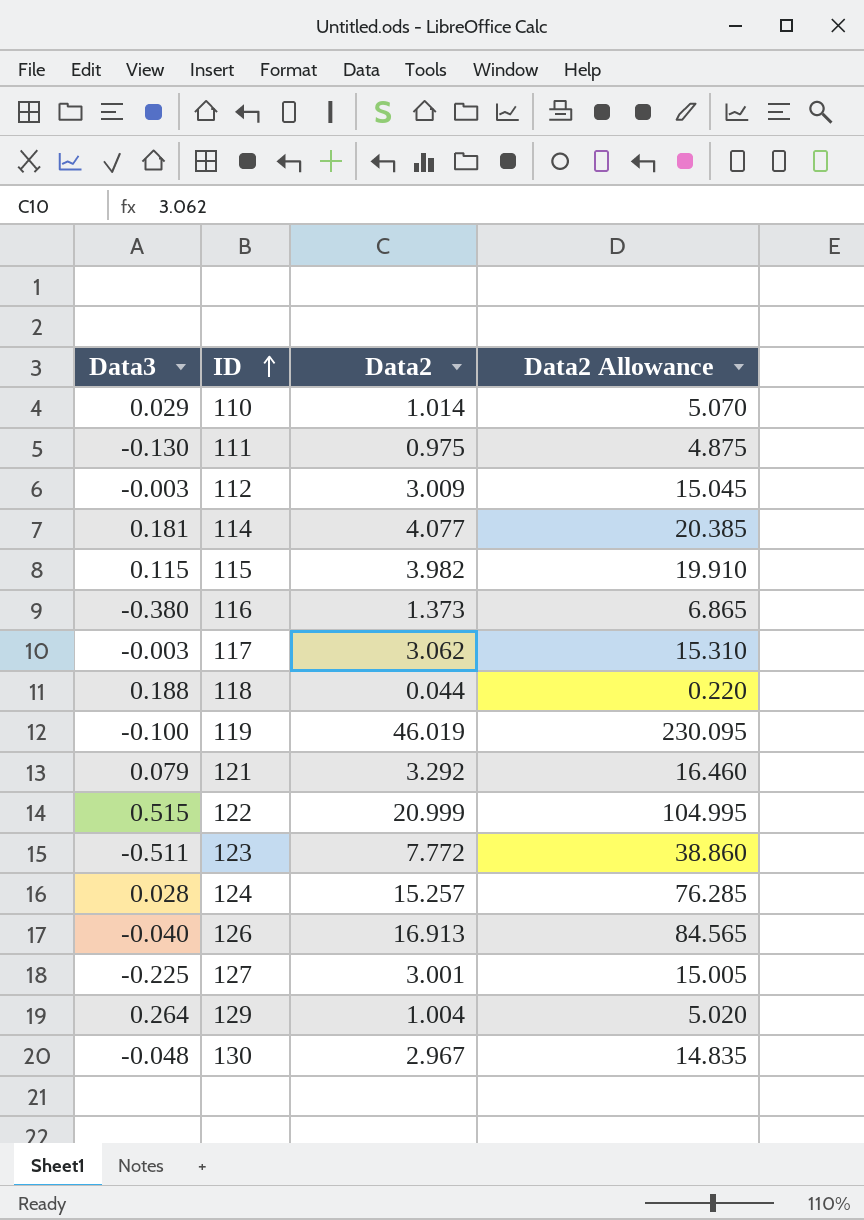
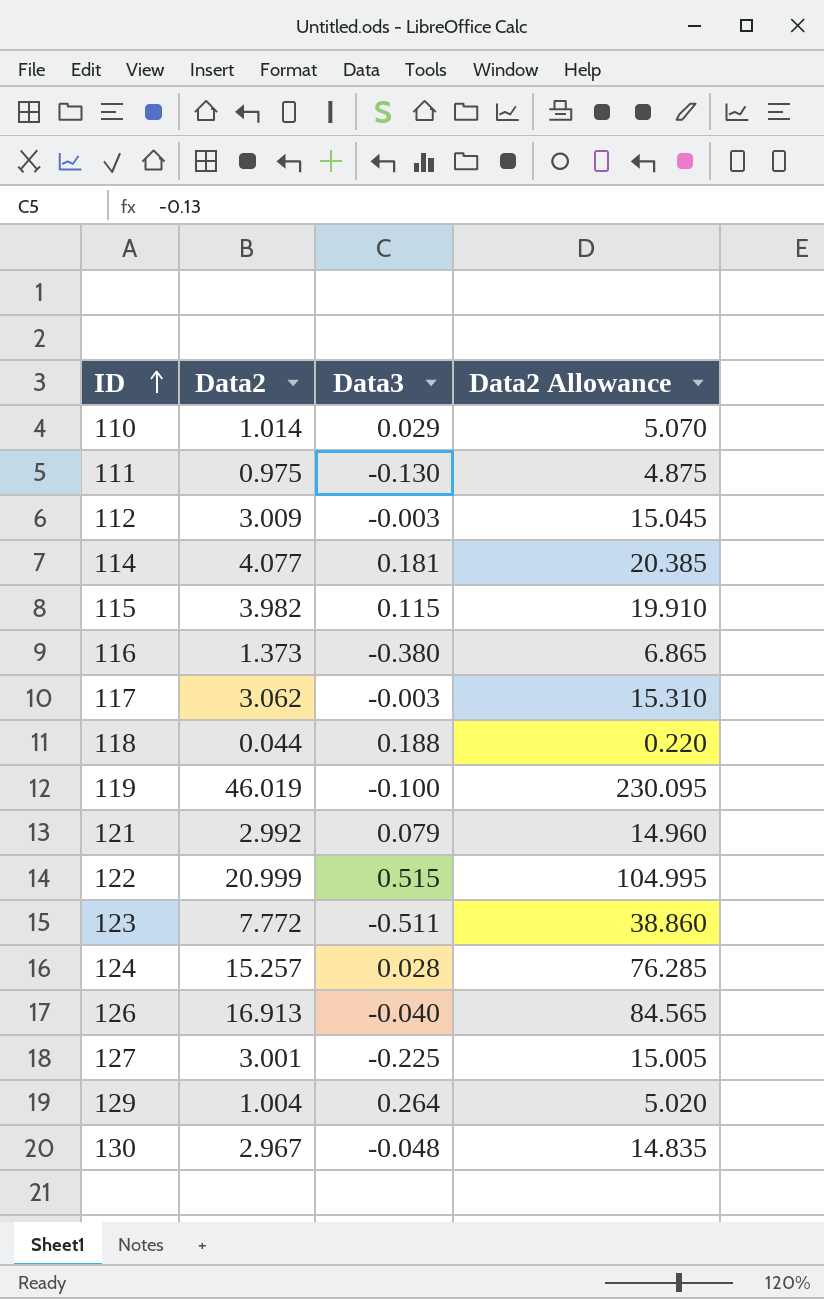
column Data3 | position: 1 -> 3
121 | Data2: 3.292 -> 2.992
121 | Data2 Allowance: 16.460 -> 14.960

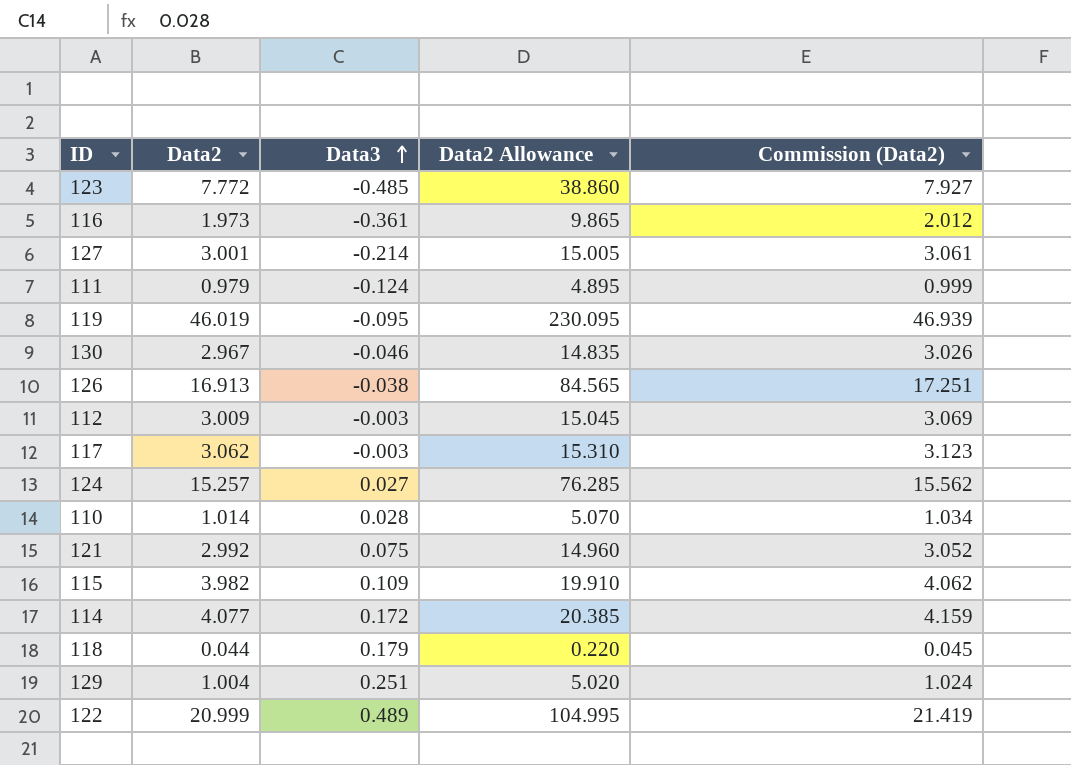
row order: ID ascending -> Data3 ascending
column Commission (Data2) | formula: none -> [Data2] * 1.02
123 | Data3: -0.511 -> -0.485
116 | Data2: 1.373 -> 1.973
116 | Data3: -0.380 -> -0.361
116 | Data2 Allowance: 6.865 -> 9.865
127 | Data3: -0.225 -> -0.214
111 | Data2: 0.975 -> 0.979
111 | Data3: -0.130 -> -0.124
111 | Data2 Allowance: 4.875 -> 4.895
119 | Data3: -0.100 -> -0.095
130 | Data3: -0.048 -> -0.046
126 | Data3: -0.040 -> -0.038
124 | Data3: 0.028 -> 0.027
110 | Data3: 0.029 -> 0.028
121 | Data3: 0.079 -> 0.075
115 | Data3: 0.115 -> 0.109
114 | Data3: 0.181 -> 0.172
118 | Data3: 0.188 -> 0.179
129 | Data3: 0.264 -> 0.251
122 | Data3: 0.515 -> 0.489

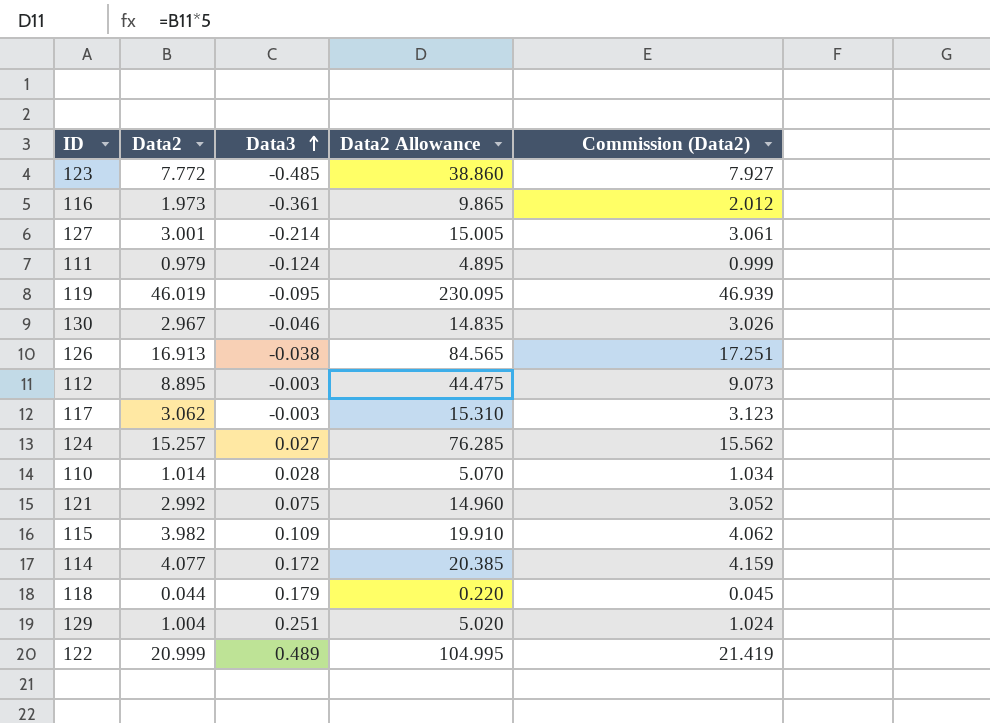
112 | Data2: 3.009 -> 8.895
112 | Data2 Allowance: 15.045 -> 44.475
112 | Commission (Data2): 3.069 -> 9.073

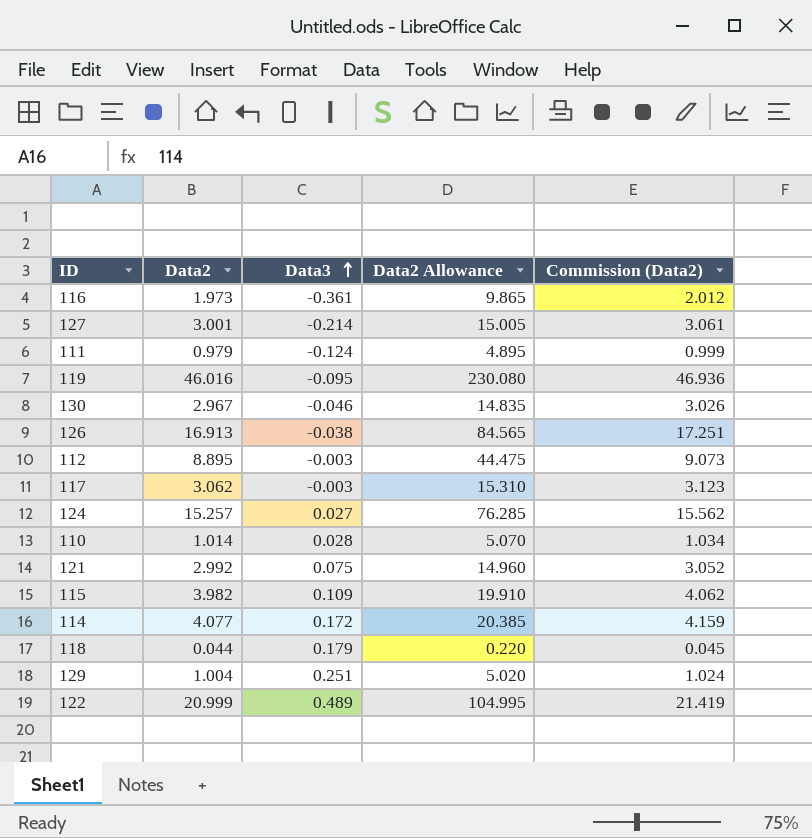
row 123: 7.772 | -0.485 | 38.860 | 7.927 -> none
119 | Data2: 46.019 -> 46.016
119 | Data2 Allowance: 230.095 -> 230.080
119 | Commission (Data2): 46.939 -> 46.936

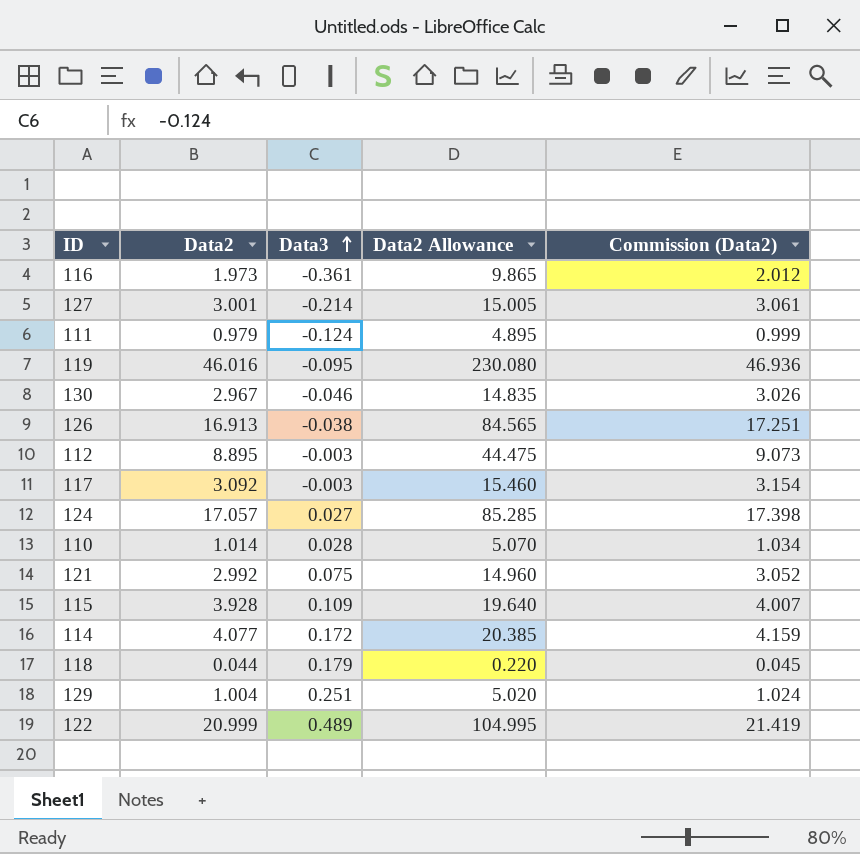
117 | Data2: 3.062 -> 3.092
117 | Data2 Allowance: 15.310 -> 15.460
117 | Commission (Data2): 3.123 -> 3.154
124 | Data2: 15.257 -> 17.057
124 | Data2 Allowance: 76.285 -> 85.285
124 | Commission (Data2): 15.562 -> 17.398
115 | Data2: 3.982 -> 3.928
115 | Data2 Allowance: 19.910 -> 19.640
115 | Commission (Data2): 4.062 -> 4.007

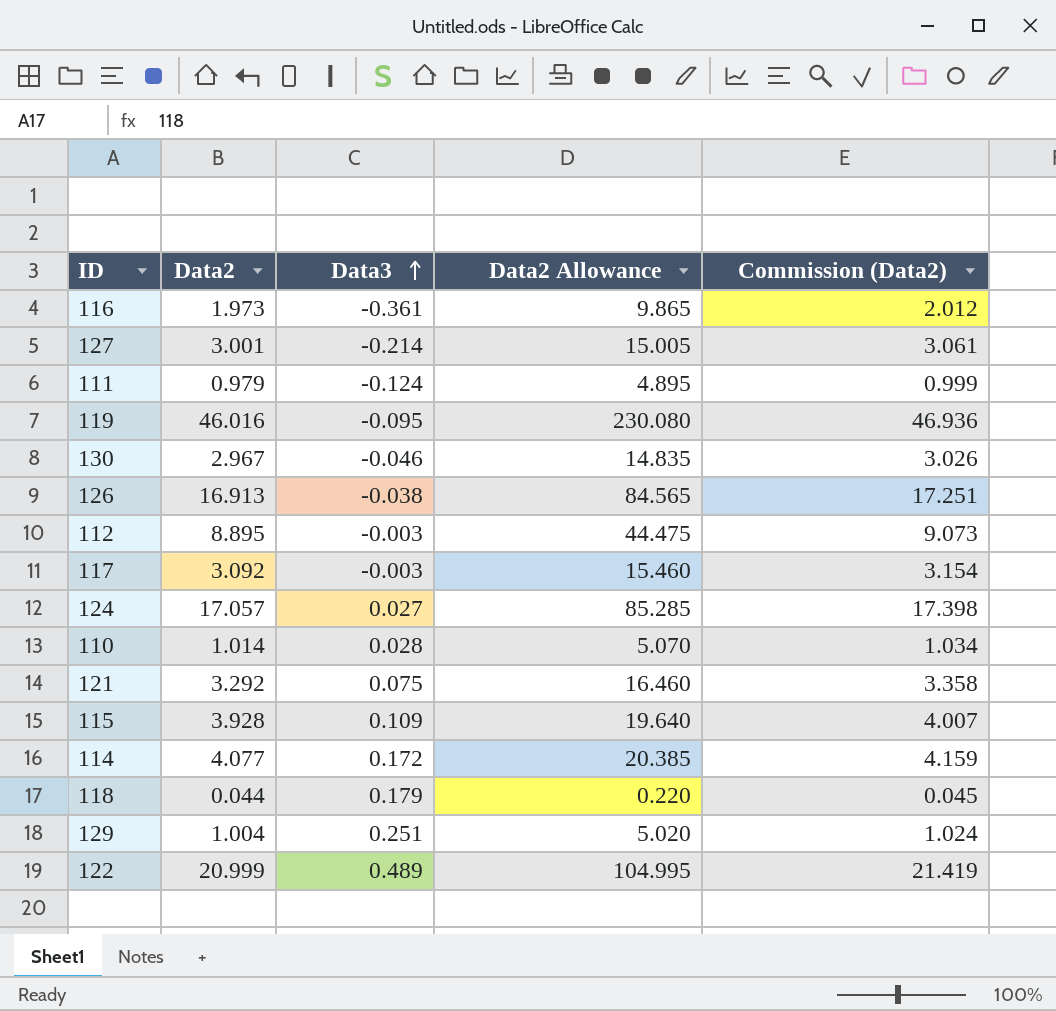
121 | Data2: 2.992 -> 3.292
121 | Data2 Allowance: 14.960 -> 16.460
121 | Commission (Data2): 3.052 -> 3.358

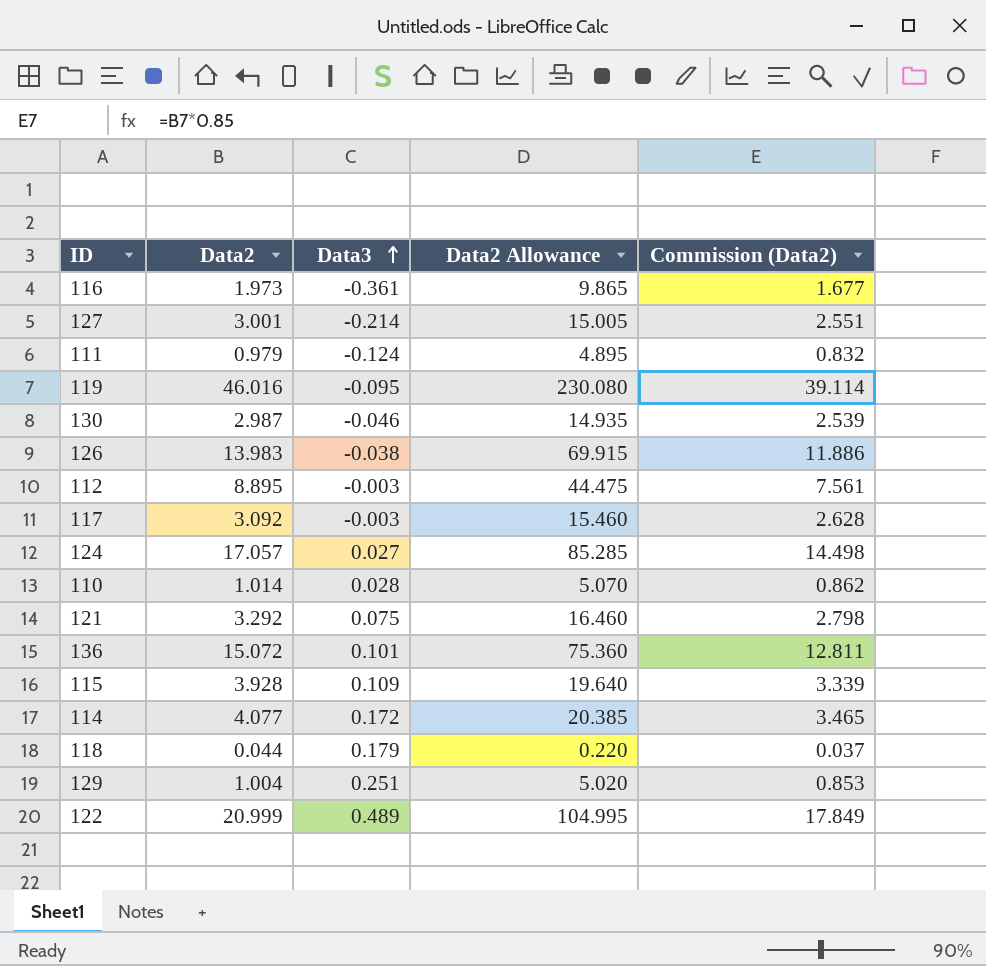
column Commission (Data2) | formula: [Data2] * 1.02 -> [Data2] * 0.85
130 | Data2: 2.967 -> 2.987
130 | Data2 Allowance: 14.835 -> 14.935
126 | Data2: 16.913 -> 13.983
126 | Data2 Allowance: 84.565 -> 69.915
row 136: none -> 15.072 | 0.101 | 75.360 | 12.811

